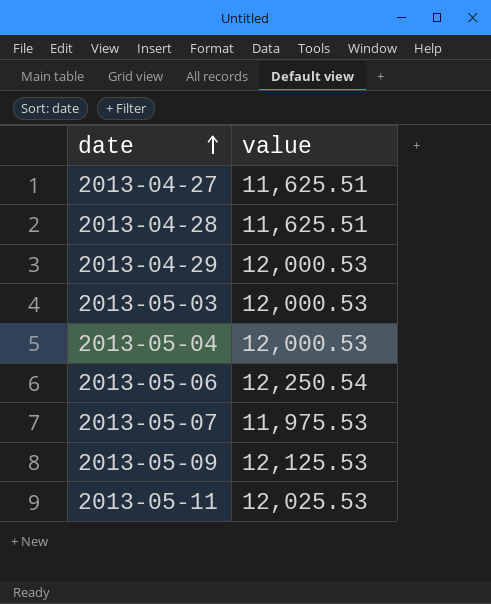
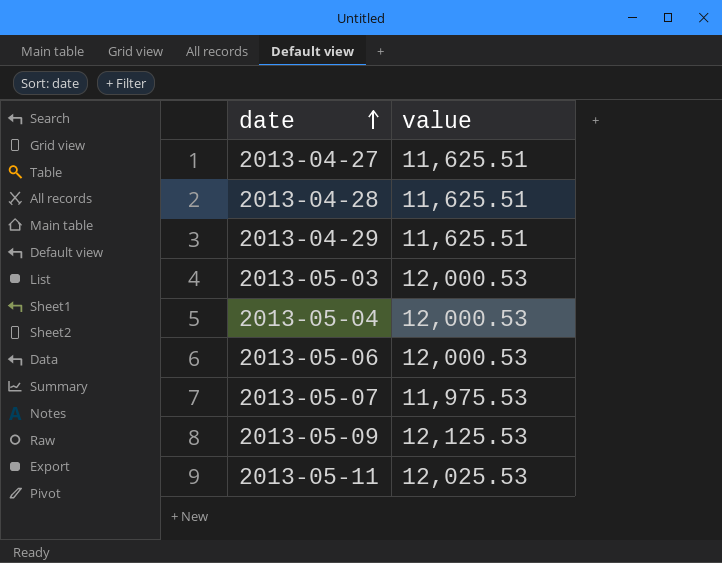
2013-04-29 | value: 12,000.53 -> 11,625.51
2013-05-06 | value: 12,250.54 -> 12,000.53

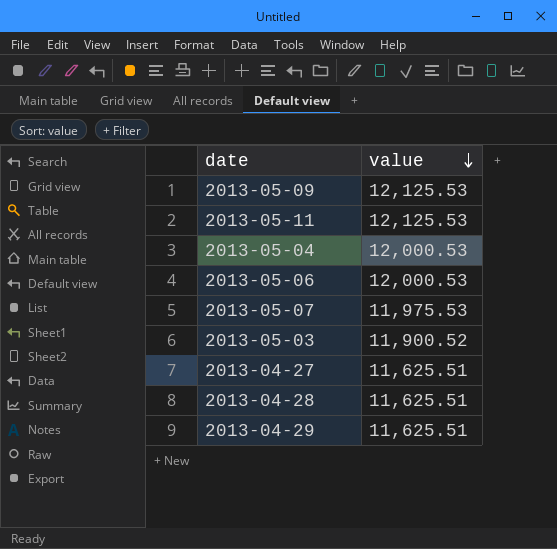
row order: date ascending -> value descending
2013-05-11 | value: 12,025.53 -> 12,125.53
2013-05-03 | value: 12,000.53 -> 11,900.52

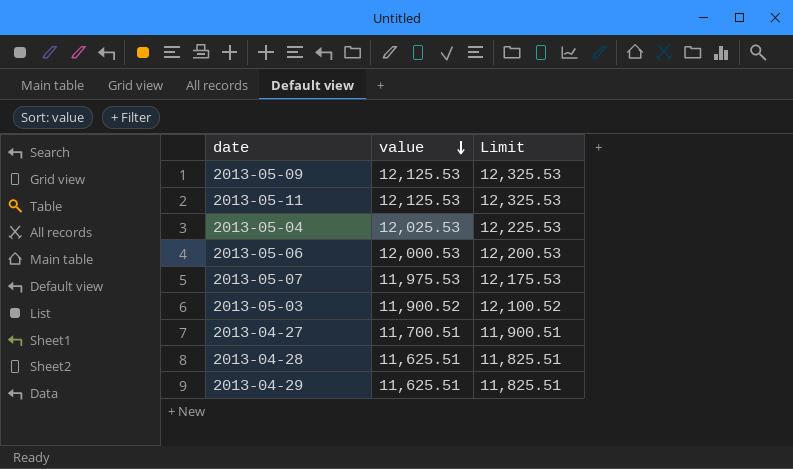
column Limit | formula: none -> [value] + 200
2013-05-04 | value: 12,000.53 -> 12,025.53
2013-04-27 | value: 11,625.51 -> 11,700.51

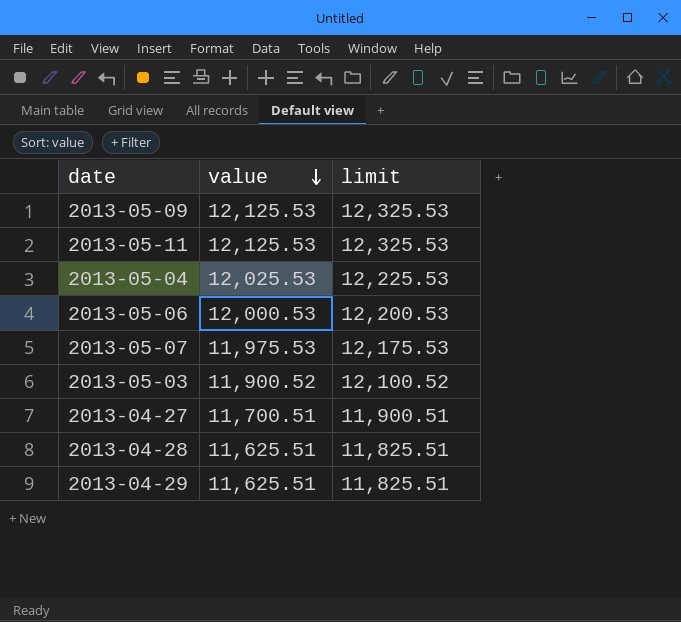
column name: Limit -> limit

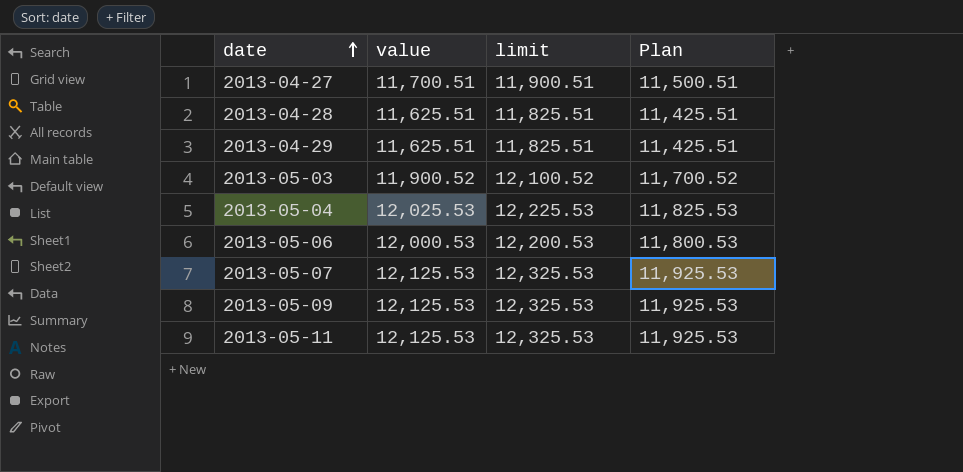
row order: value descending -> date ascending
column Plan | formula: none -> [value] - 200
2013-05-07 | value: 11,975.53 -> 12,125.53
2013-05-07 | limit: 12,175.53 -> 12,325.53

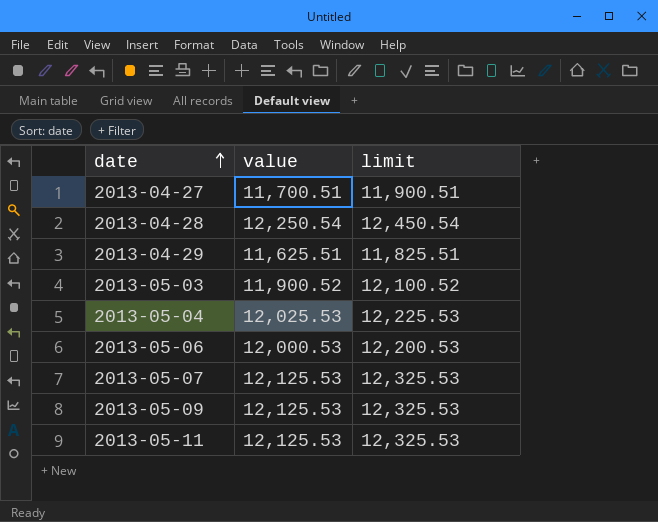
column Plan | formula: [value] - 200 -> none
2013-04-28 | value: 11,625.51 -> 12,250.54
2013-04-28 | limit: 11,825.51 -> 12,450.54

